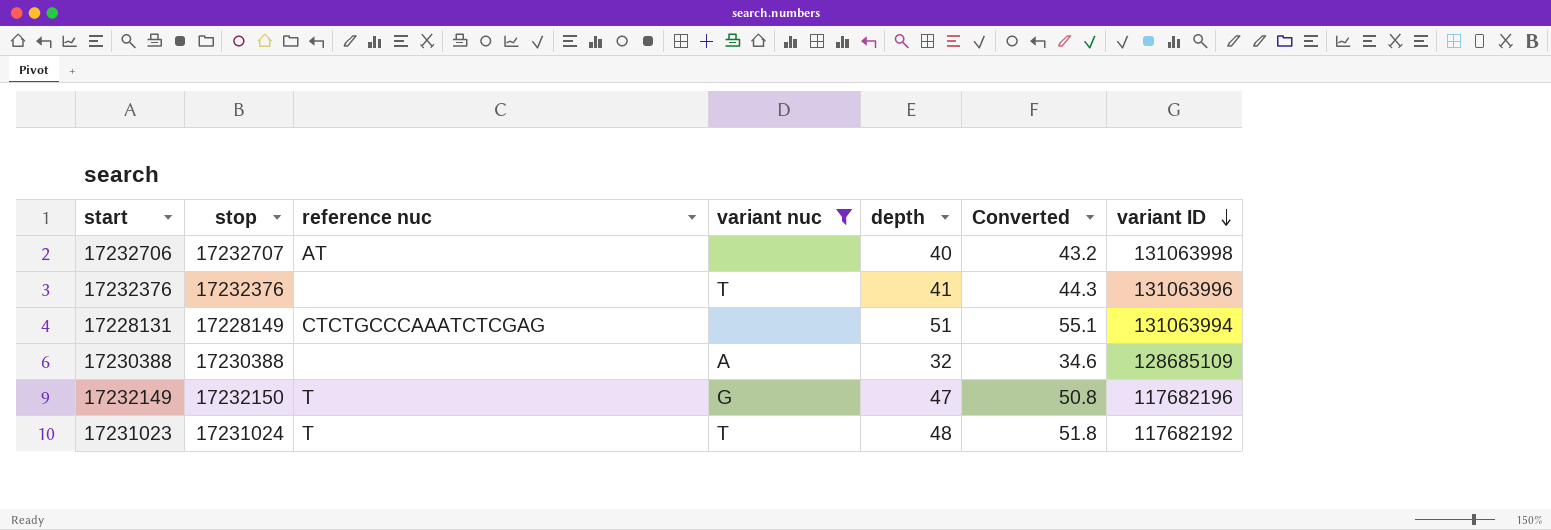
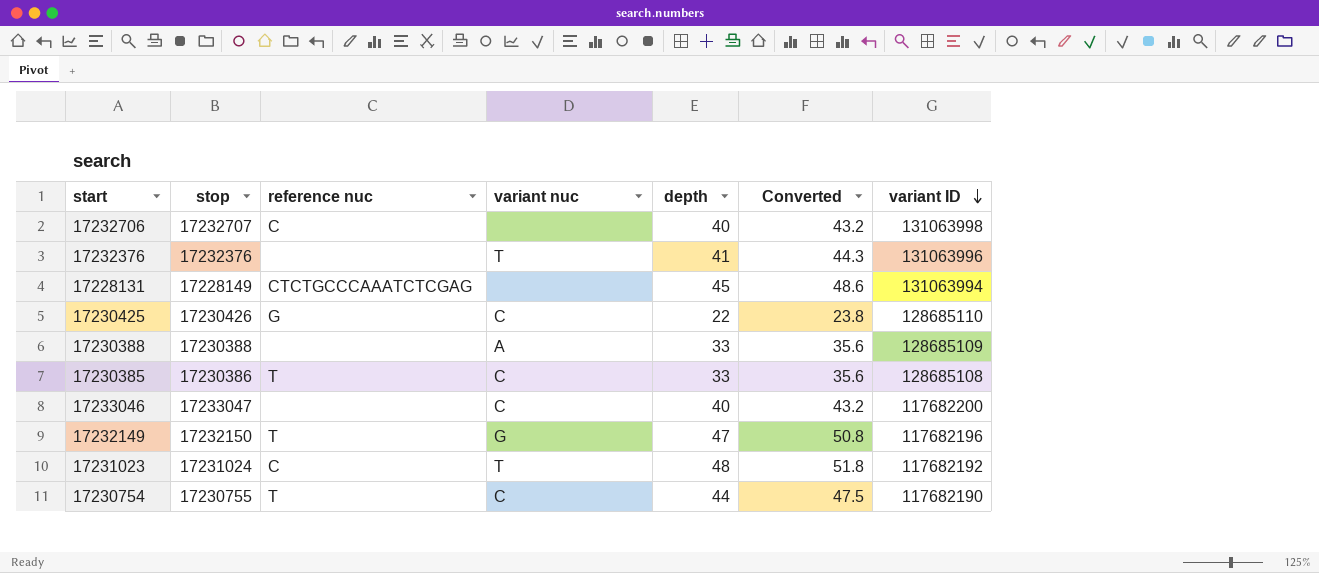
filter: variant nuc != C -> none
17232706 | reference nuc: AT -> C
17228131 | depth: 51 -> 45
17228131 | Converted: 55.1 -> 48.6
17230388 | depth: 32 -> 33
17230388 | Converted: 34.6 -> 35.6
17231023 | reference nuc: T -> C

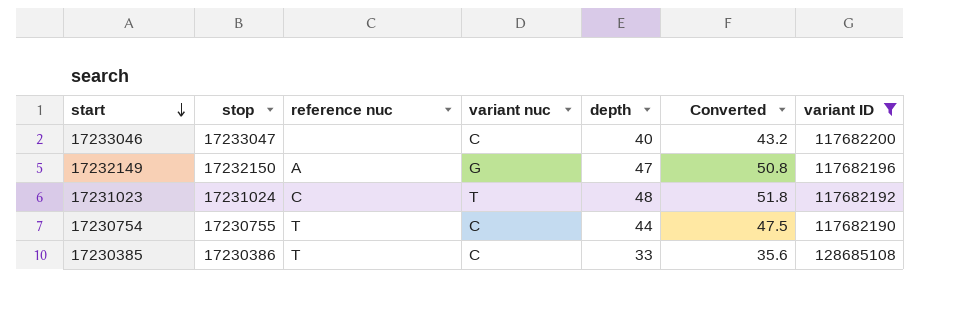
filter: none -> variant ID <= 128685108
row order: variant ID descending -> start descending
17232149 | reference nuc: T -> A

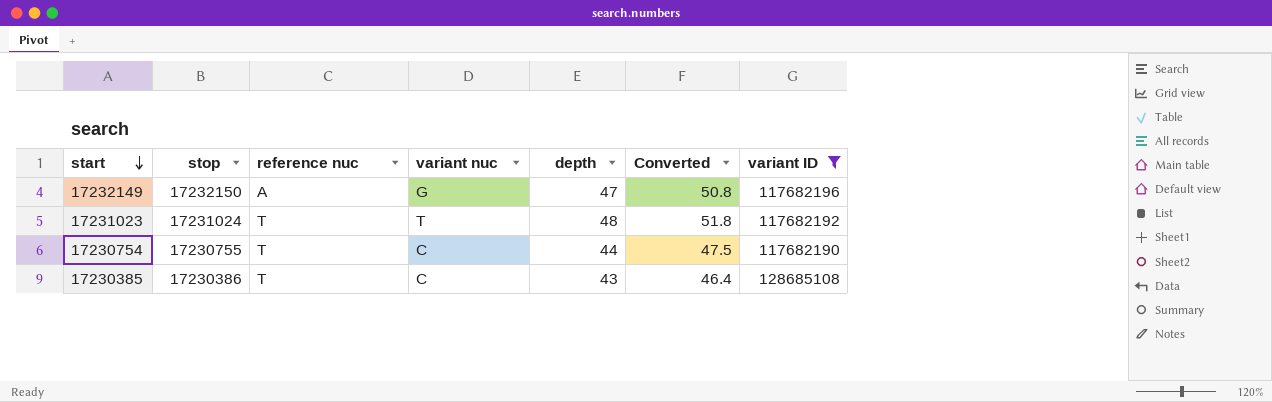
row 17233046: 17233047 | none | C | 40 | 43.2 | 117682200 -> none
17231023 | reference nuc: C -> T
17230385 | depth: 33 -> 43
17230385 | Converted: 35.6 -> 46.4

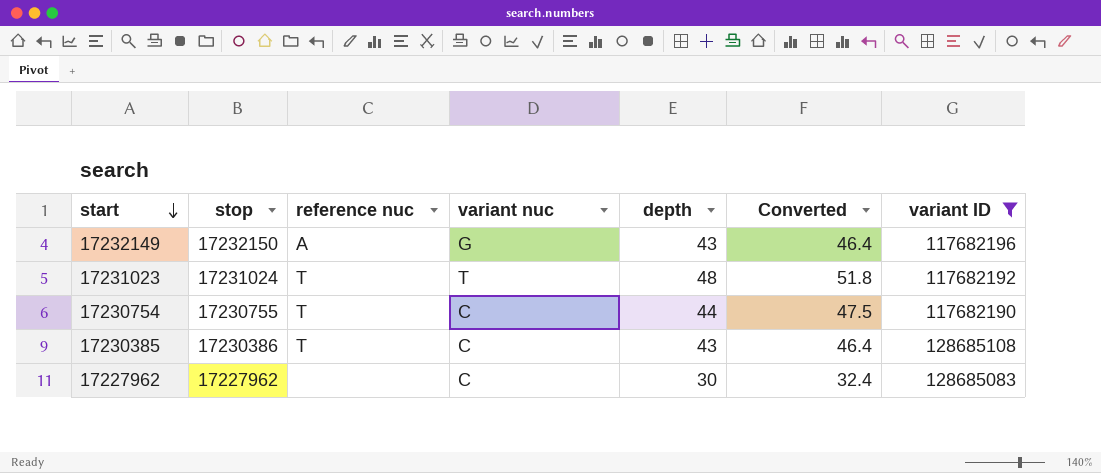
17232149 | depth: 47 -> 43
17232149 | Converted: 50.8 -> 46.4
row 17227962: none -> 17227962 | none | C | 30 | 32.4 | 128685083

